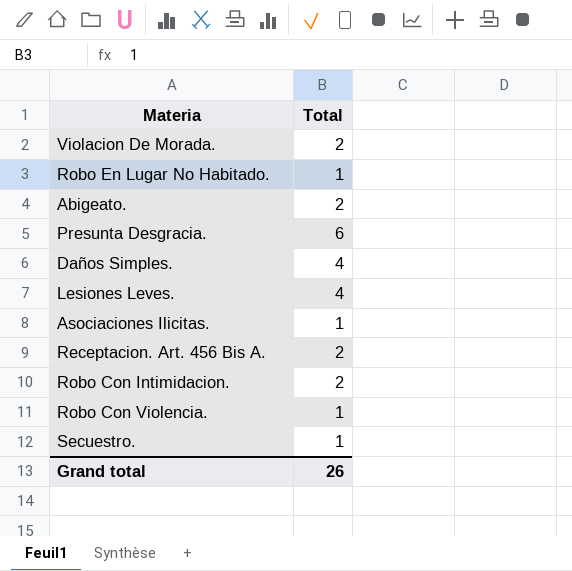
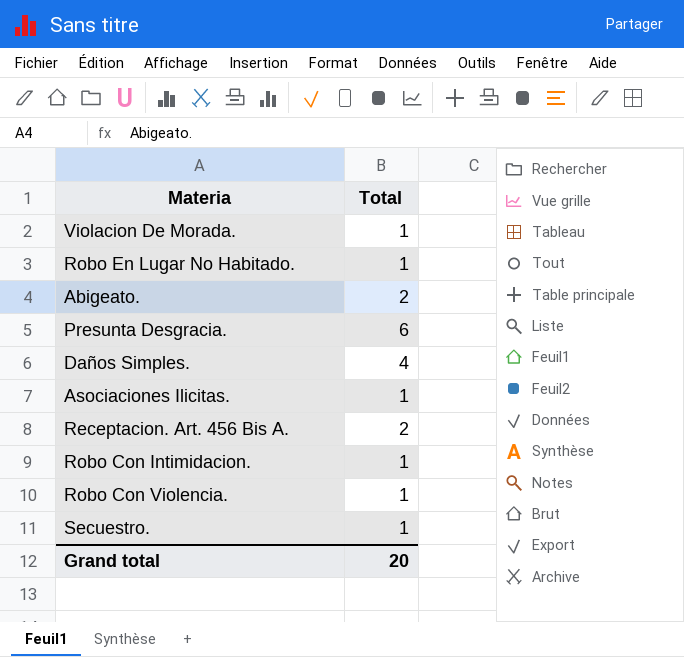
row Lesiones Leves.: 4 -> none
Violacion De Morada. | Total: 2 -> 1
Robo Con Intimidacion. | Total: 2 -> 1
Grand total | Total: 26 -> 20

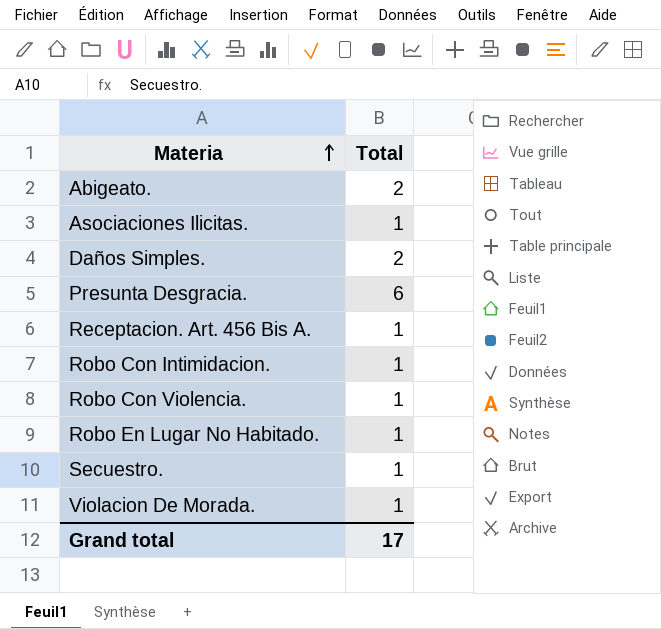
row order: none -> Materia ascending
Daños Simples. | Total: 4 -> 2
Receptacion. Art. 456 Bis A. | Total: 2 -> 1
Grand total | Total: 20 -> 17

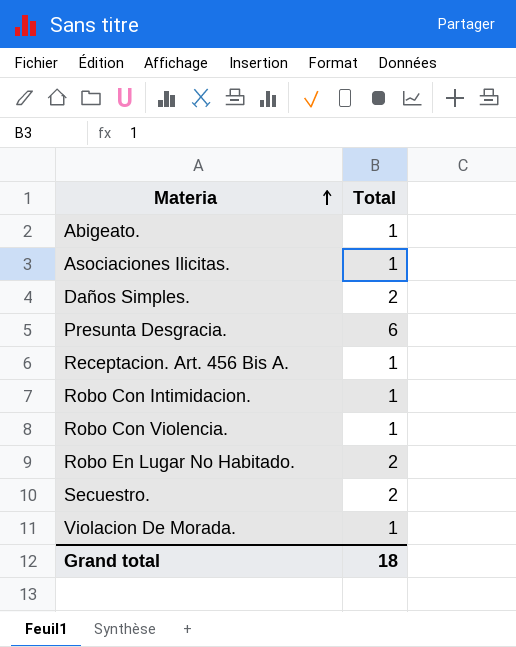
Abigeato. | Total: 2 -> 1
Robo En Lugar No Habitado. | Total: 1 -> 2
Secuestro. | Total: 1 -> 2
Grand total | Total: 17 -> 18

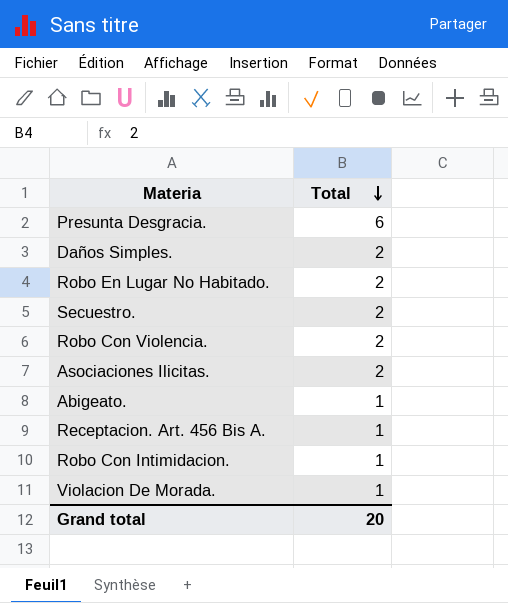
row order: Materia ascending -> Total descending
Robo Con Violencia. | Total: 1 -> 2
Asociaciones Ilicitas. | Total: 1 -> 2
Grand total | Total: 18 -> 20

